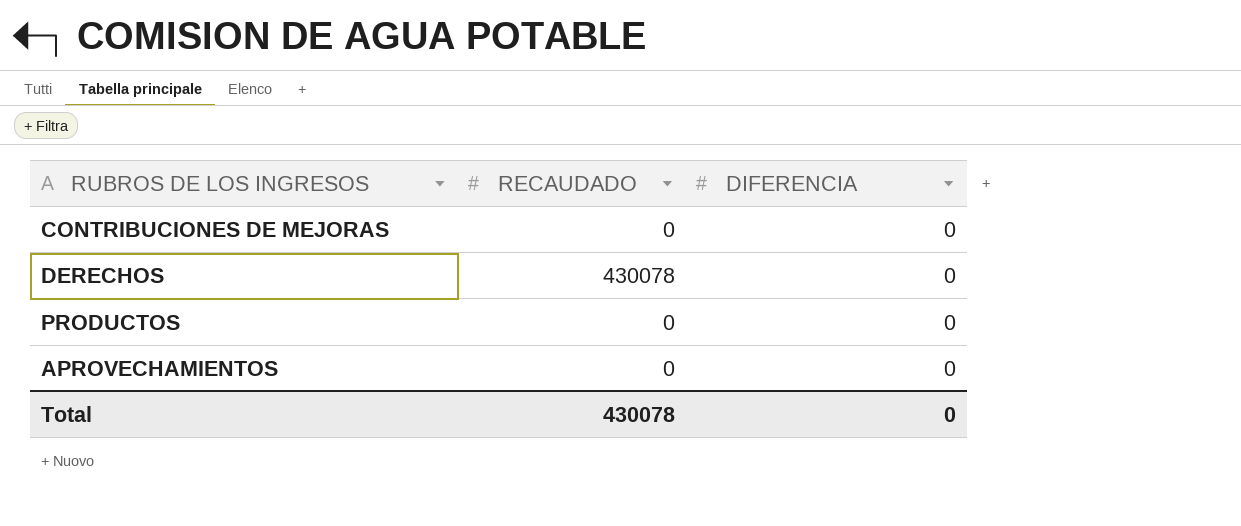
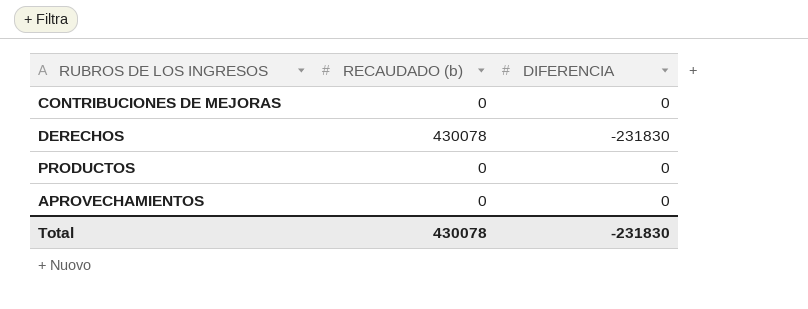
column name: RECAUDADO -> RECAUDADO (b)
DERECHOS | DIFERENCIA: 0 -> -231830
Total | DIFERENCIA: 0 -> -231830

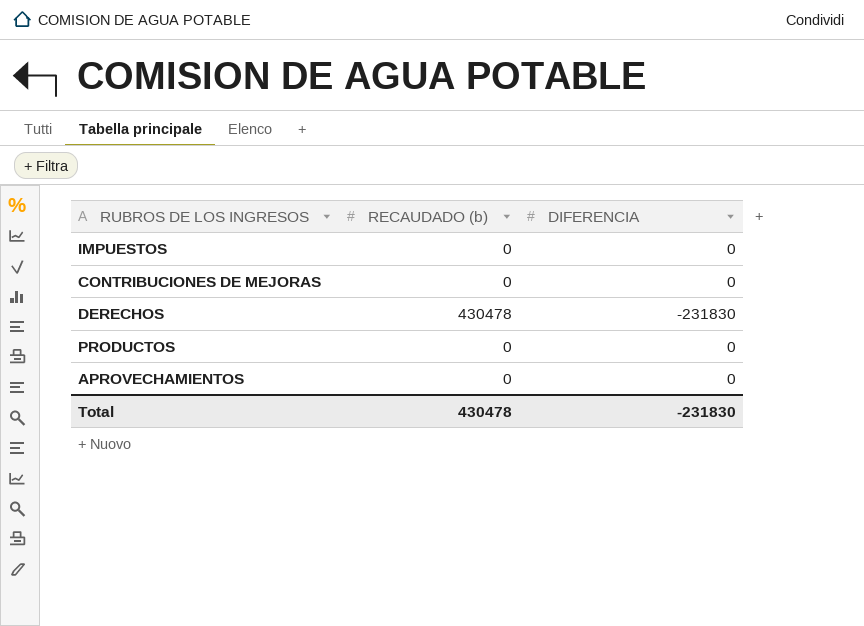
row IMPUESTOS: none -> 0 | 0
DERECHOS | RECAUDADO (b): 430078 -> 430478
Total | RECAUDADO (b): 430078 -> 430478

